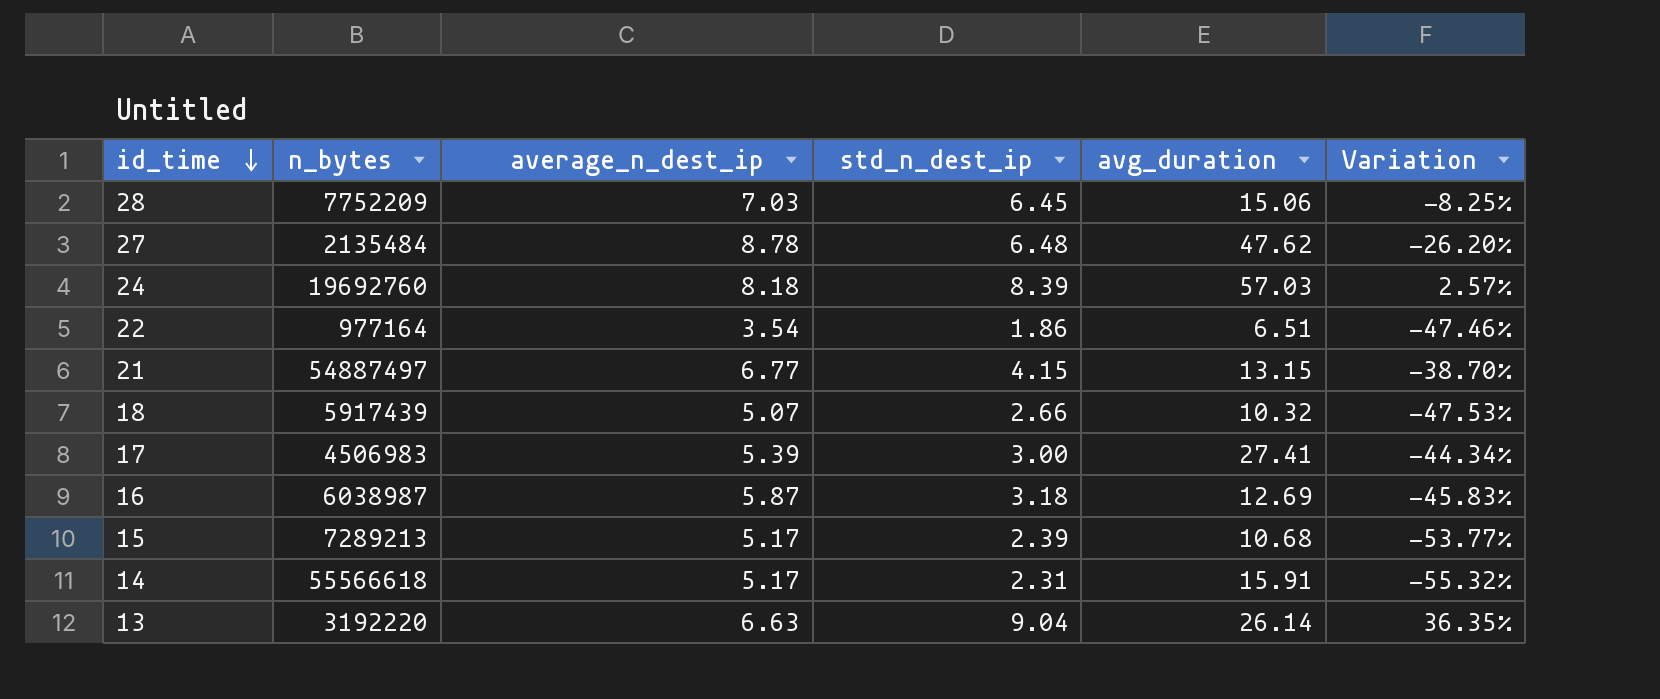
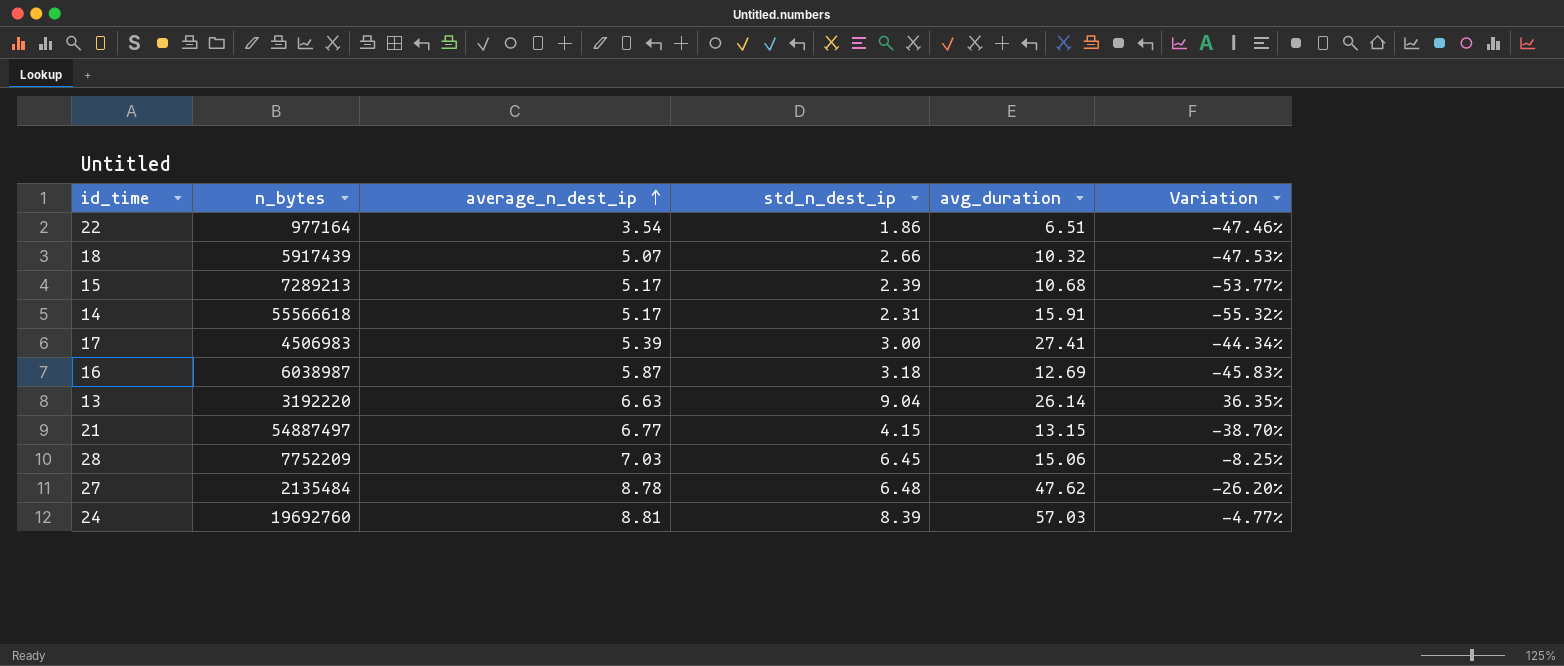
row order: id_time descending -> average_n_dest_ip ascending
24 | average_n_dest_ip: 8.18 -> 8.81
24 | Variation: 2.57% -> -4.77%

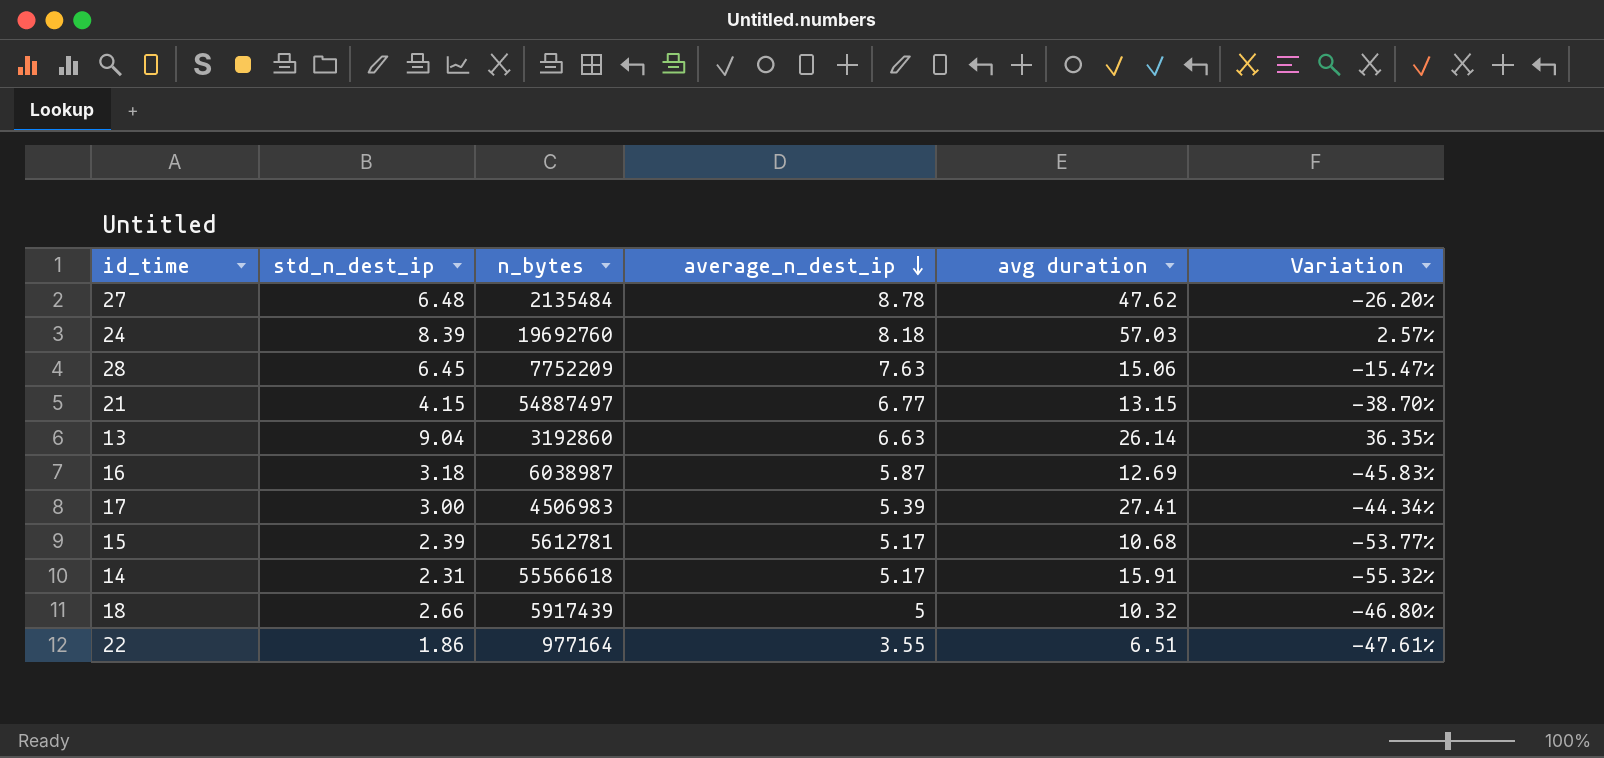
row order: average_n_dest_ip ascending -> average_n_dest_ip descending
column std_n_dest_ip | position: 4 -> 2
column name: avg_duration -> avg duration
24 | average_n_dest_ip: 8.81 -> 8.18
24 | Variation: -4.77% -> 2.57%
28 | average_n_dest_ip: 7.03 -> 7.63
28 | Variation: -8.25% -> -15.47%
13 | n_bytes: 3192220 -> 3192860
15 | n_bytes: 7289213 -> 5612781
18 | average_n_dest_ip: 5.07 -> 5
18 | Variation: -47.53% -> -46.80%
22 | average_n_dest_ip: 3.54 -> 3.55
22 | Variation: -47.46% -> -47.61%

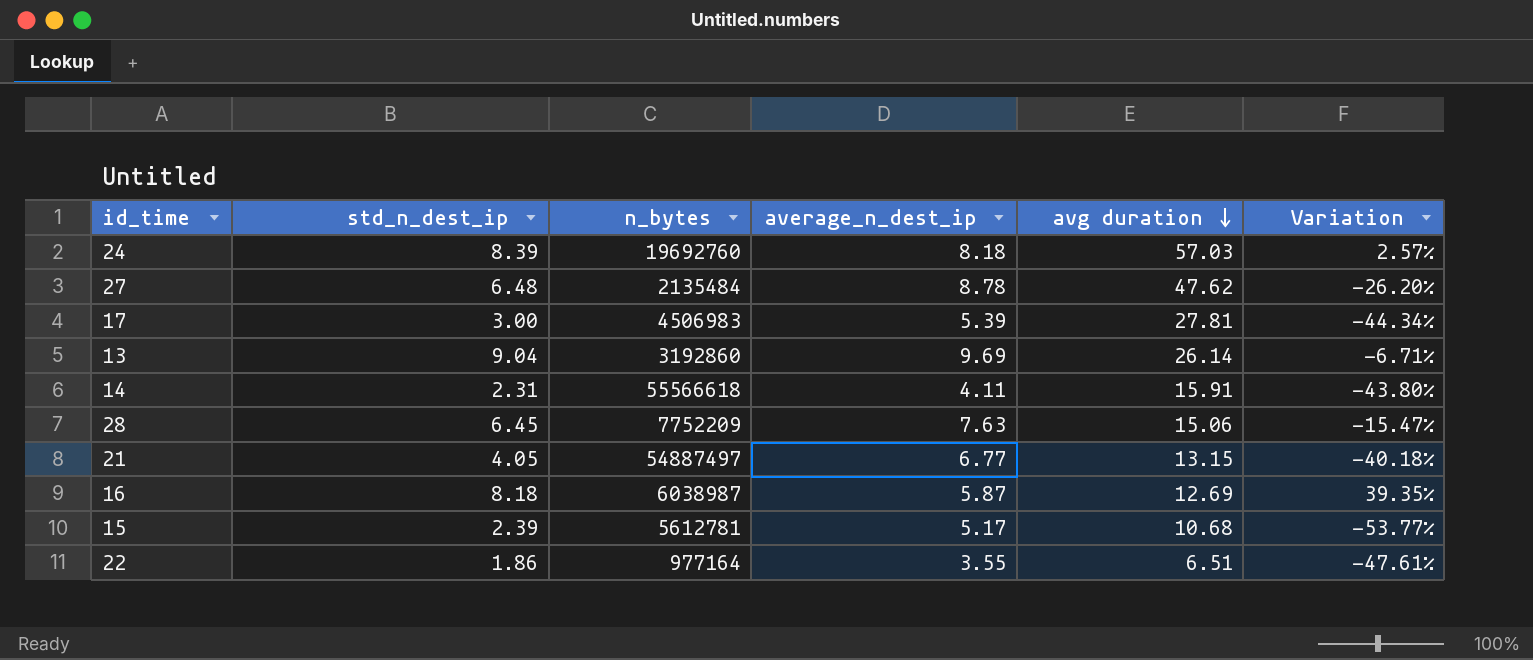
row order: average_n_dest_ip descending -> avg duration descending
row 18: 2.66 | 5917439 | 5 | 10.32 | -46.80% -> none
17 | avg duration: 27.41 -> 27.81
13 | average_n_dest_ip: 6.63 -> 9.69
13 | Variation: 36.35% -> -6.71%
14 | average_n_dest_ip: 5.17 -> 4.11
14 | Variation: -55.32% -> -43.80%
21 | std_n_dest_ip: 4.15 -> 4.05
21 | Variation: -38.70% -> -40.18%
16 | std_n_dest_ip: 3.18 -> 8.18
16 | Variation: -45.83% -> 39.35%

